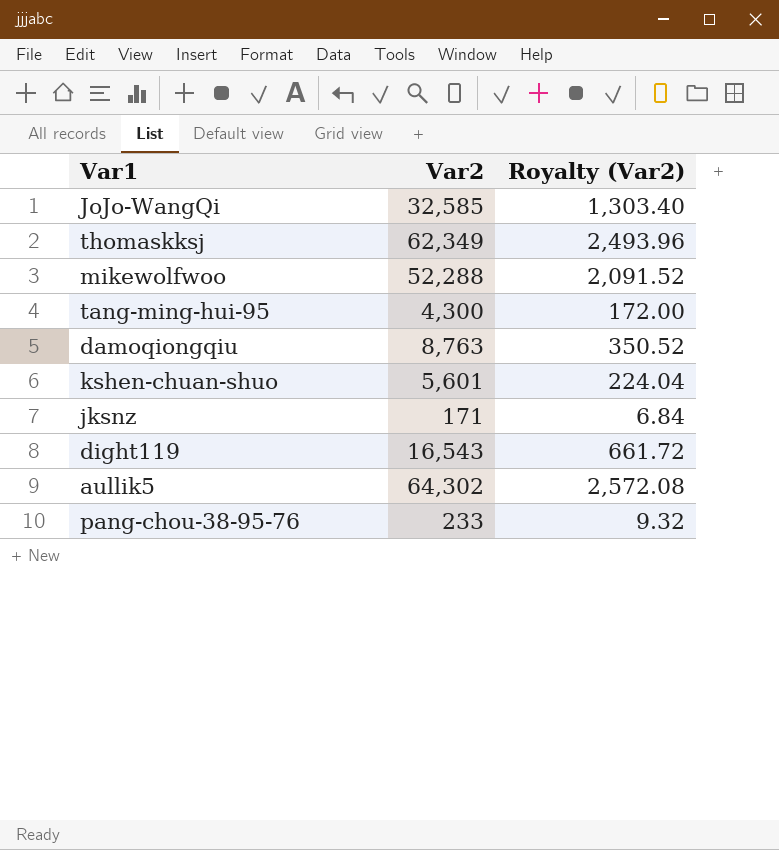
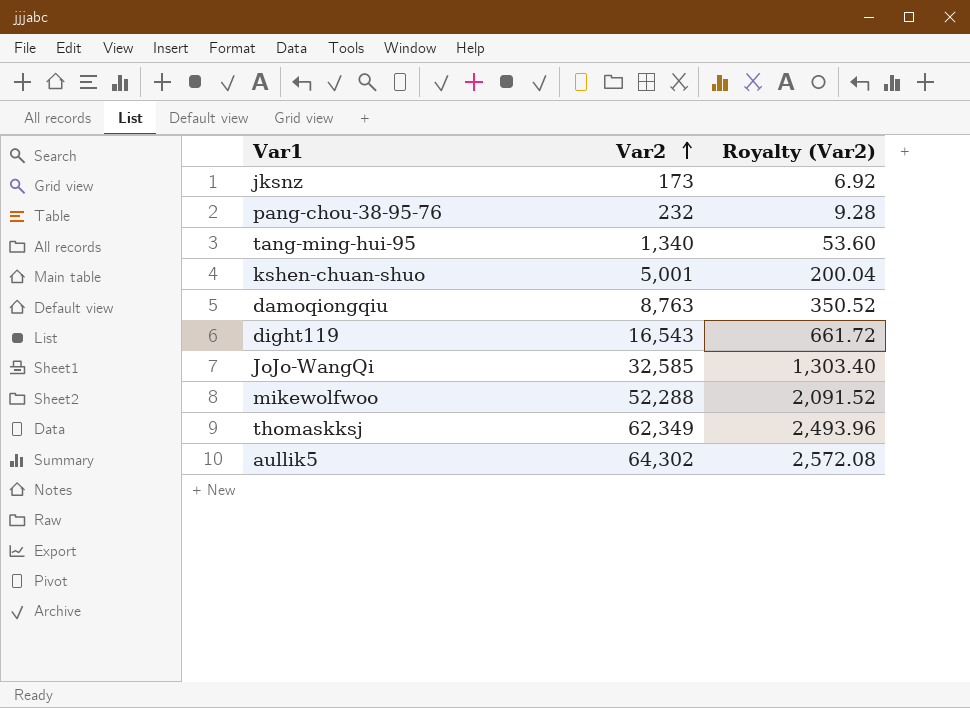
row order: none -> Var2 ascending
jksnz | Var2: 171 -> 173
jksnz | Royalty (Var2): 6.84 -> 6.92
pang-chou-38-95-76 | Var2: 233 -> 232
pang-chou-38-95-76 | Royalty (Var2): 9.32 -> 9.28
tang-ming-hui-95 | Var2: 4,300 -> 1,340
tang-ming-hui-95 | Royalty (Var2): 172.00 -> 53.60
kshen-chuan-shuo | Var2: 5,601 -> 5,001
kshen-chuan-shuo | Royalty (Var2): 224.04 -> 200.04

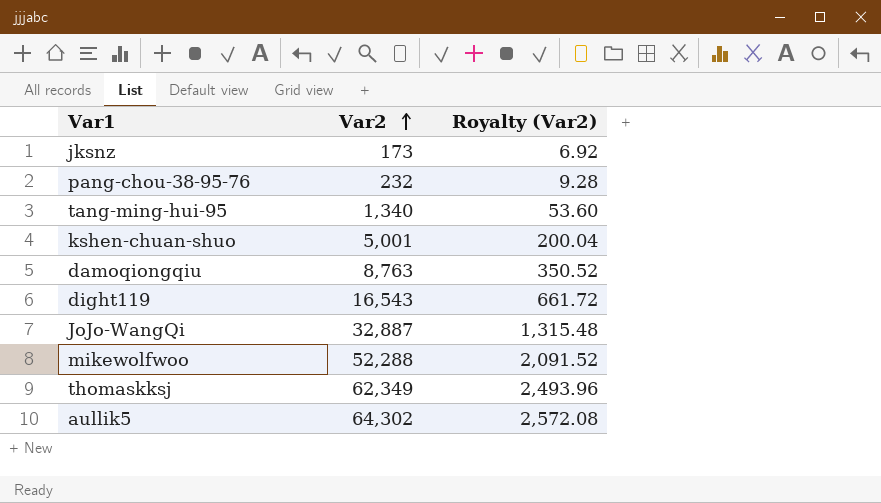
JoJo-WangQi | Var2: 32,585 -> 32,887
JoJo-WangQi | Royalty (Var2): 1,303.40 -> 1,315.48

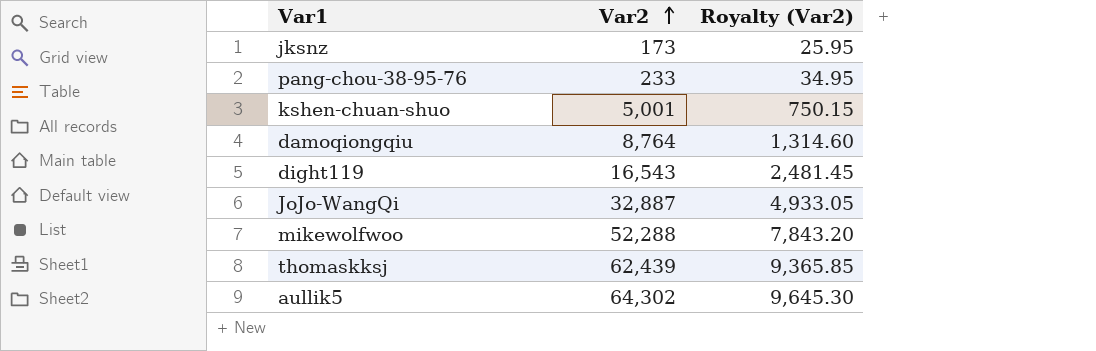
column Royalty (Var2) | formula: [Var2] * 0.04 -> [Var2] * 0.15
row tang-ming-hui-95: 1,340 | 53.60 -> none
pang-chou-38-95-76 | Var2: 232 -> 233
damoqiongqiu | Var2: 8,763 -> 8,764
thomaskksj | Var2: 62,349 -> 62,439

